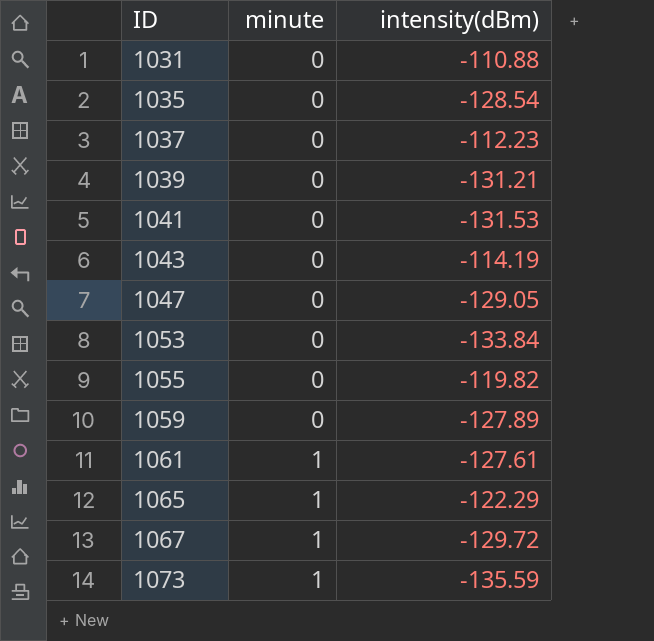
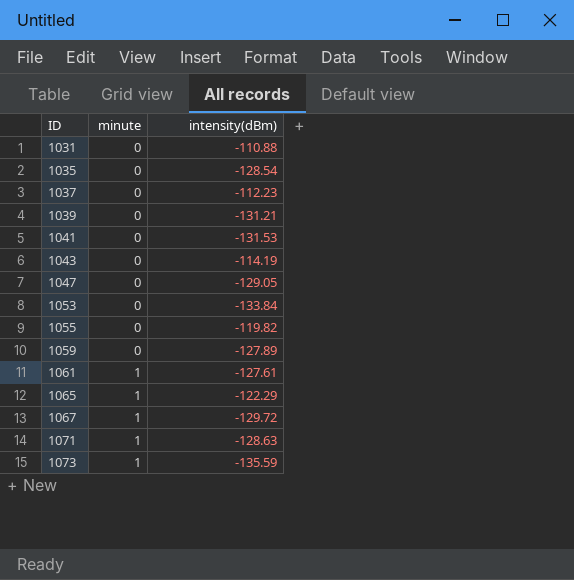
row 1071: none -> 1 | -128.63

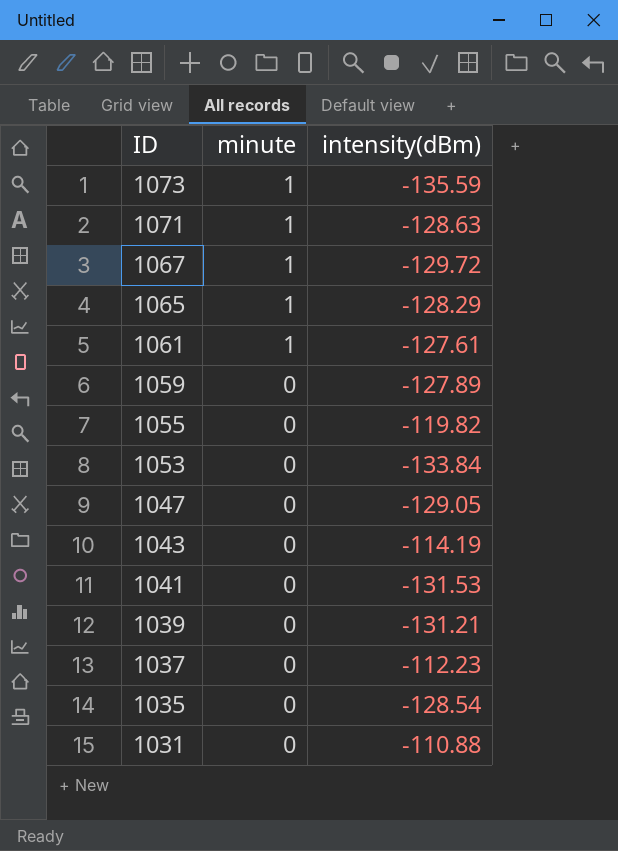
row order: ID ascending -> ID descending
1065 | intensity(dBm): -122.29 -> -128.29

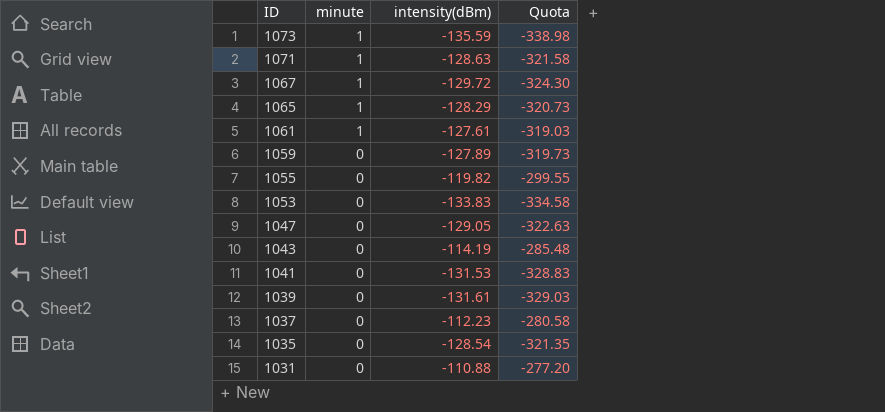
column Quota | formula: none -> [intensity(dBm)] * 2.5
1053 | intensity(dBm): -133.84 -> -133.83
1039 | intensity(dBm): -131.21 -> -131.61

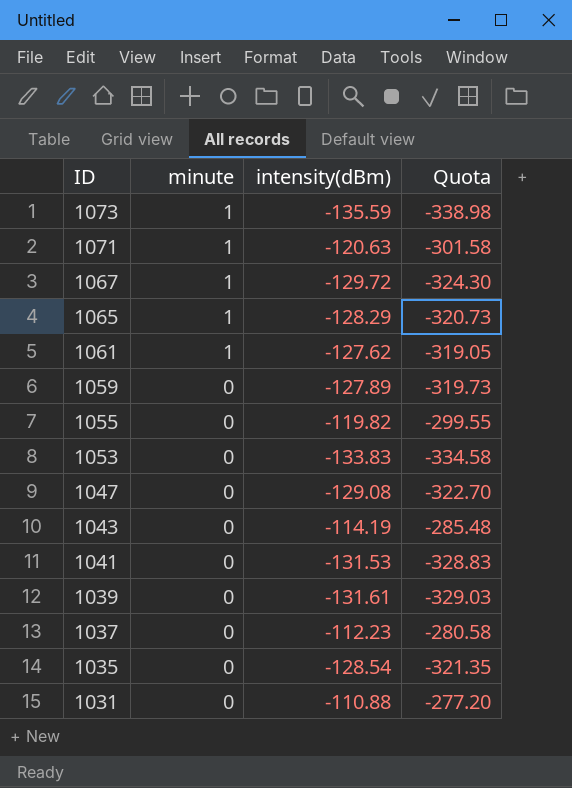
1071 | intensity(dBm): -128.63 -> -120.63
1071 | Quota: -321.58 -> -301.58
1061 | intensity(dBm): -127.61 -> -127.62
1061 | Quota: -319.03 -> -319.05
1047 | intensity(dBm): -129.05 -> -129.08
1047 | Quota: -322.63 -> -322.70

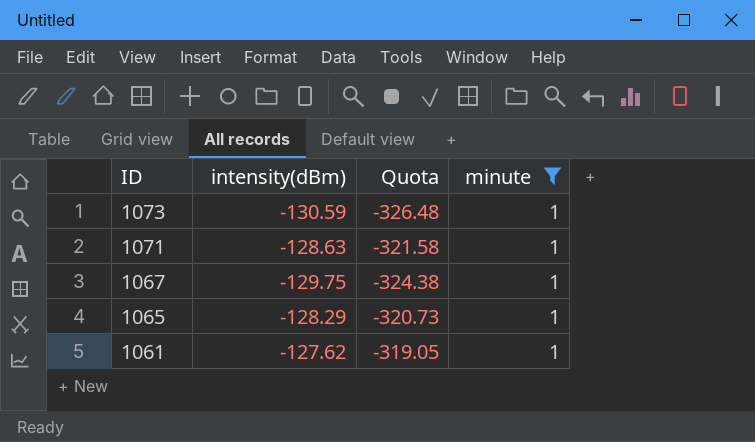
filter: none -> minute = 1
column minute | position: 2 -> 4
1073 | intensity(dBm): -135.59 -> -130.59
1073 | Quota: -338.98 -> -326.48
1071 | intensity(dBm): -120.63 -> -128.63
1071 | Quota: -301.58 -> -321.58
1067 | intensity(dBm): -129.72 -> -129.75
1067 | Quota: -324.30 -> -324.38

